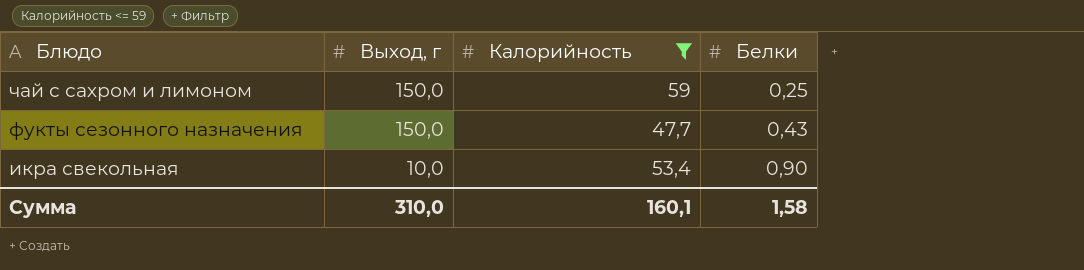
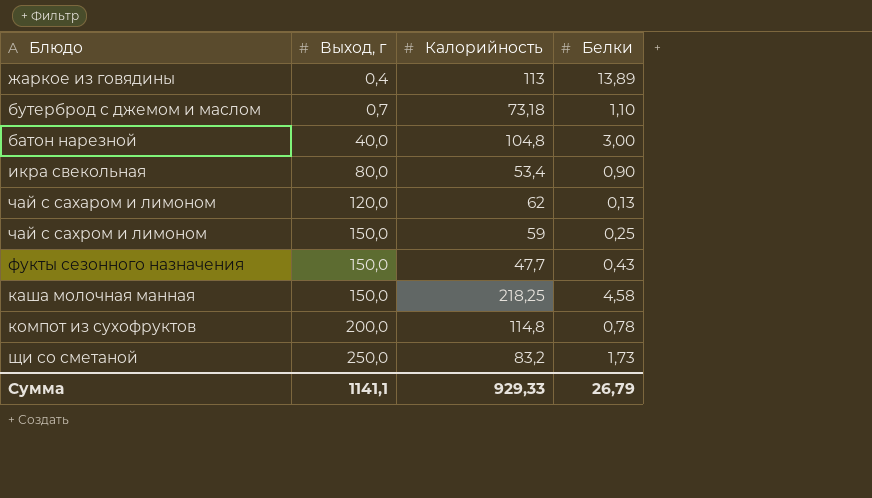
filter: Калорийность <= 59 -> none
row order: Блюдо descending -> Выход, г ascending
икра свекольная | Выход, г: 10,0 -> 80,0
Сумма | Выход, г: 310,0 -> 1141,1
Сумма | Калорийность: 160,1 -> 929,33
Сумма | Белки: 1,58 -> 26,79

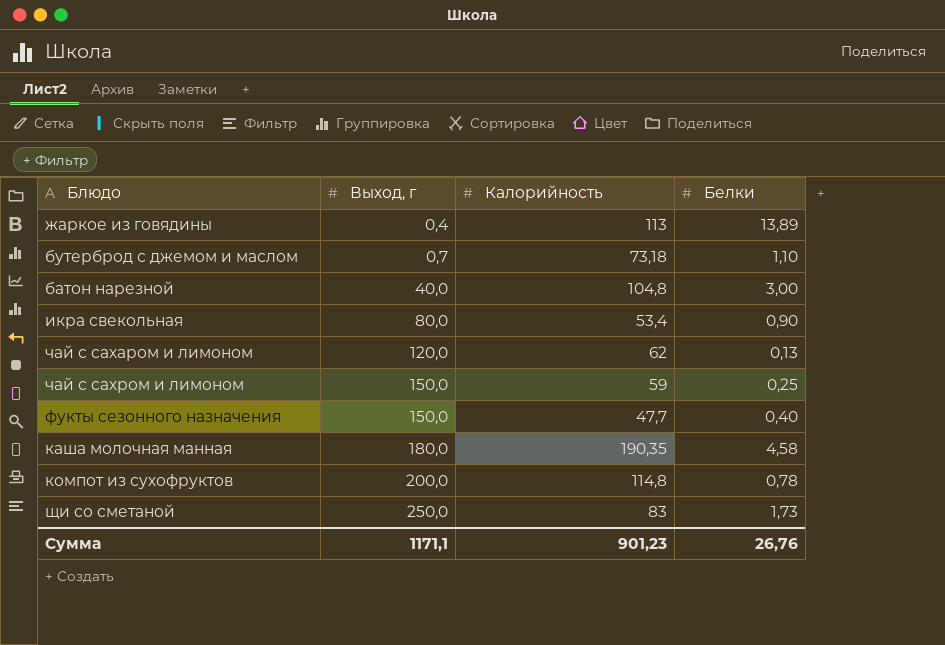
фукты сезонного назначения | Белки: 0,43 -> 0,40
каша молочная манная | Выход, г: 150,0 -> 180,0
каша молочная манная | Калорийность: 218,25 -> 190,35
щи со сметаной | Калорийность: 83,2 -> 83
Сумма | Выход, г: 1141,1 -> 1171,1
Сумма | Калорийность: 929,33 -> 901,23
Сумма | Белки: 26,79 -> 26,76

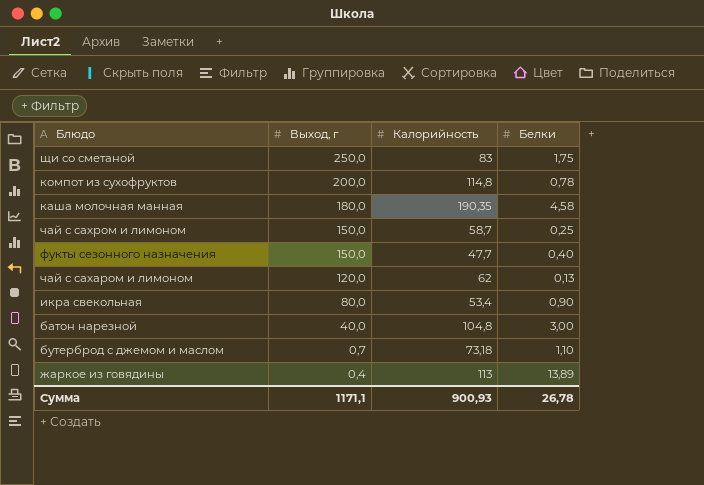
row order: Выход, г ascending -> Выход, г descending
щи со сметаной | Белки: 1,73 -> 1,75
чай с сахром и лимоном | Калорийность: 59 -> 58,7
Сумма | Калорийность: 901,23 -> 900,93
Сумма | Белки: 26,76 -> 26,78

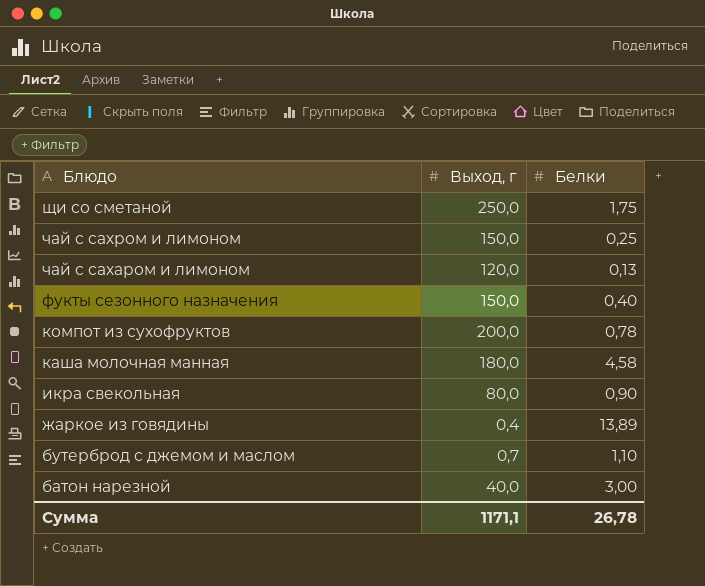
row order: Выход, г descending -> Блюдо descending
column Калорийность | position: 3 -> none

